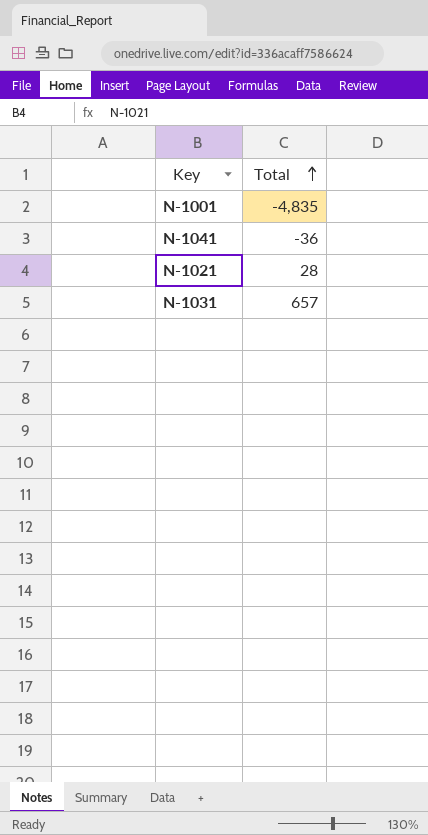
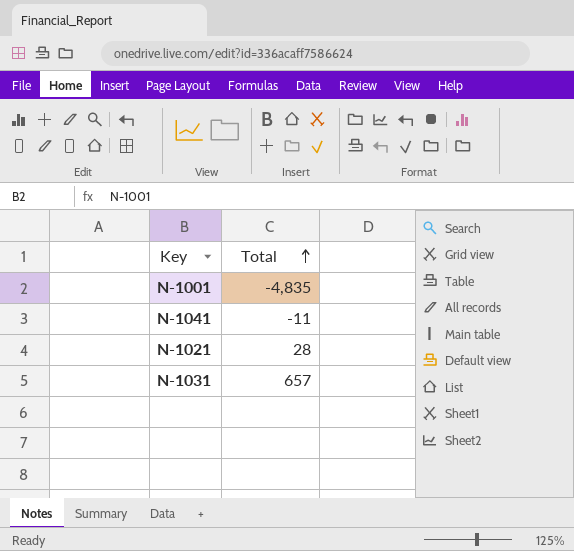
N-1041 | Total: -36 -> -11

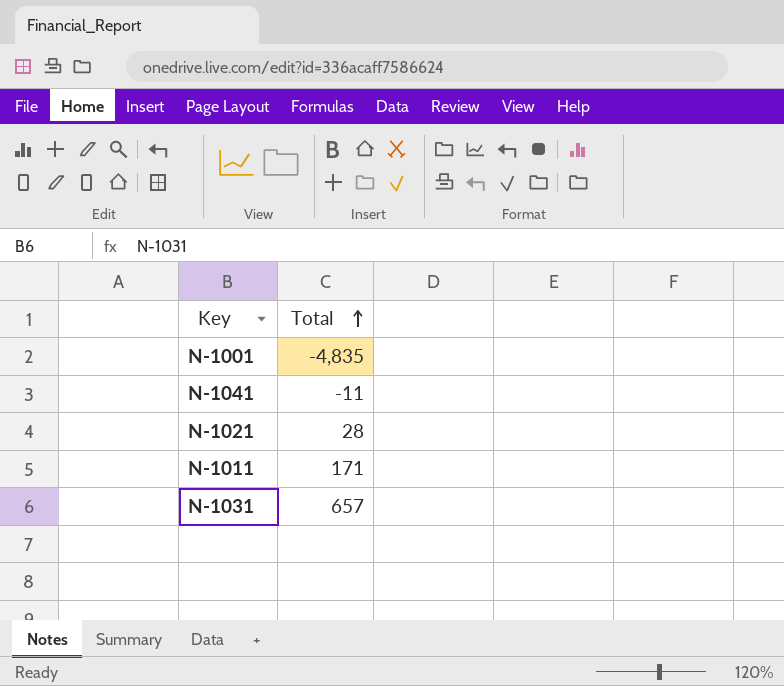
row N-1011: none -> 171

